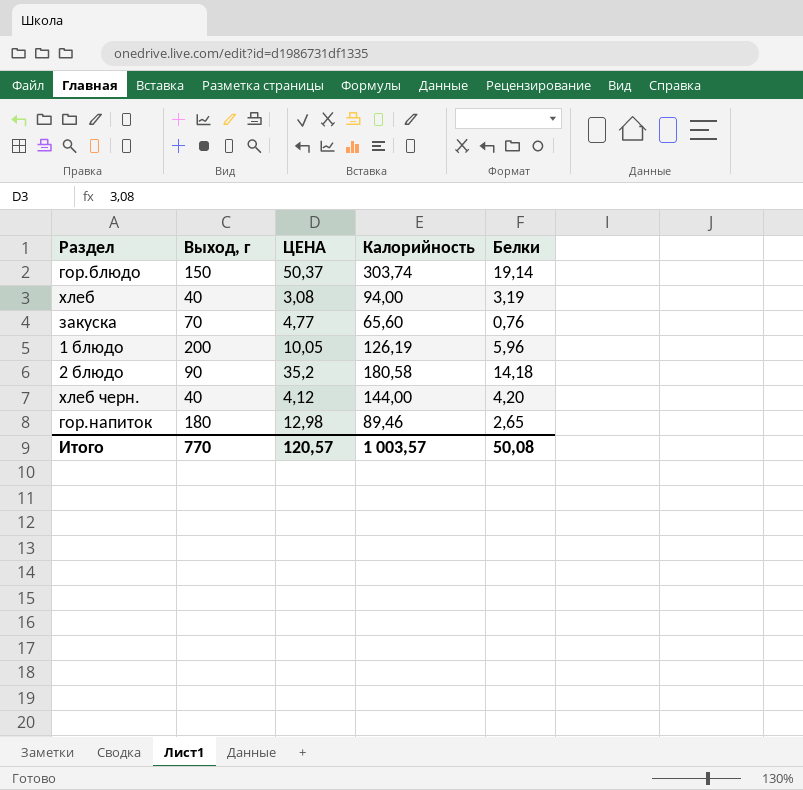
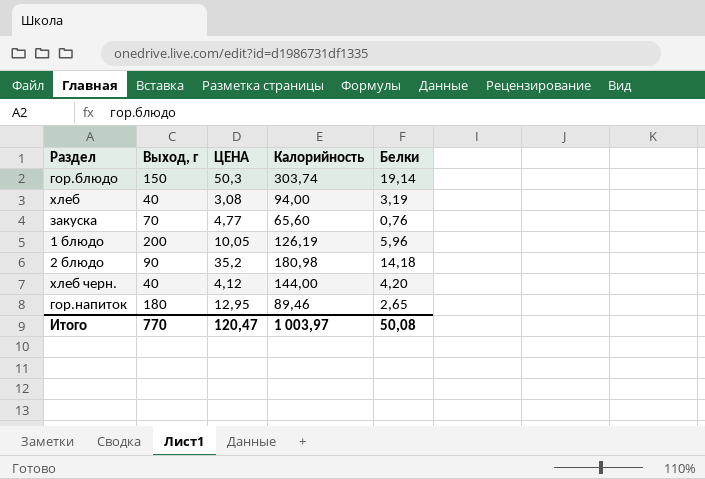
гор.блюдо | ЦЕНА: 50,37 -> 50,3
2 блюдо | Калорийность: 180,58 -> 180,98
гор.напиток | ЦЕНА: 12,98 -> 12,95
Итого | ЦЕНА: 120,57 -> 120,47
Итого | Калорийность: 1 003,57 -> 1 003,97

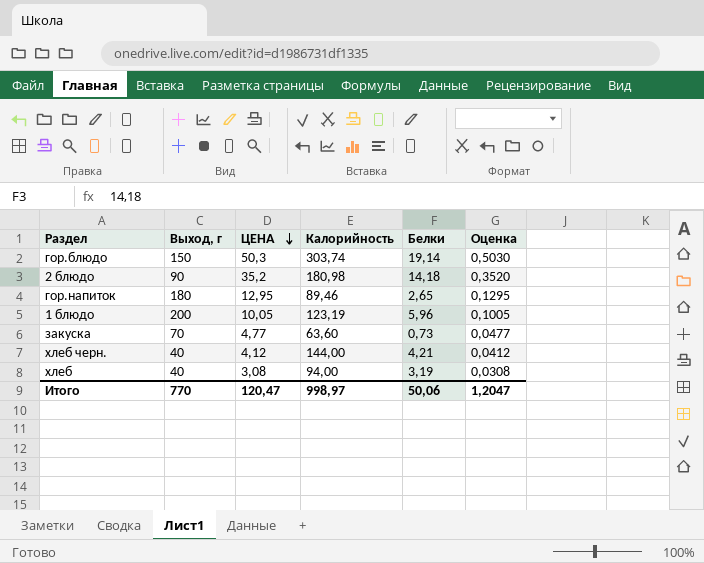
row order: none -> ЦЕНА descending
column Оценка | formula: none -> [ЦЕНА] * 0,01
1 блюдо | Калорийность: 126,19 -> 123,19
закуска | Калорийность: 65,60 -> 63,60
закуска | Белки: 0,76 -> 0,73
хлеб черн. | Белки: 4,20 -> 4,21
Итого | Калорийность: 1 003,97 -> 998,97
Итого | Белки: 50,08 -> 50,06

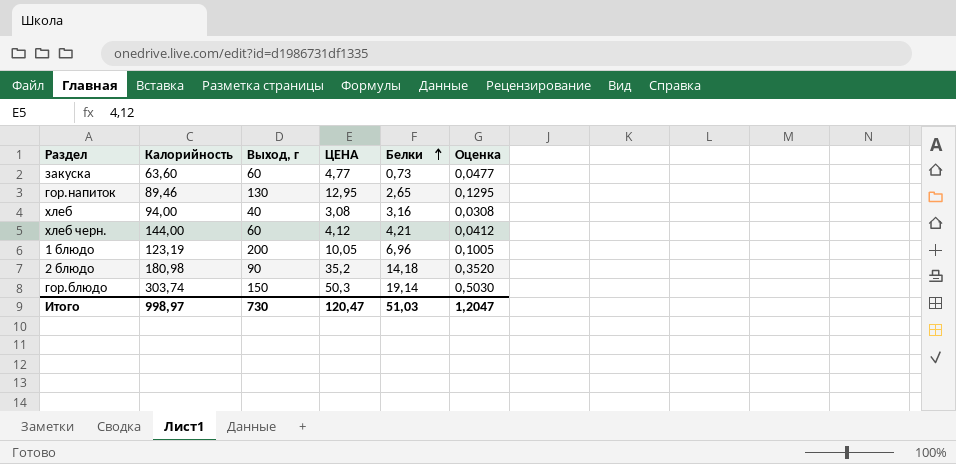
row order: ЦЕНА descending -> Белки ascending
column Калорийность | position: 4 -> 2
закуска | Выход, г: 70 -> 60
гор.напиток | Выход, г: 180 -> 130
хлеб | Белки: 3,19 -> 3,16
хлеб черн. | Выход, г: 40 -> 60
1 блюдо | Белки: 5,96 -> 6,96
Итого | Выход, г: 770 -> 730
Итого | Белки: 50,06 -> 51,03

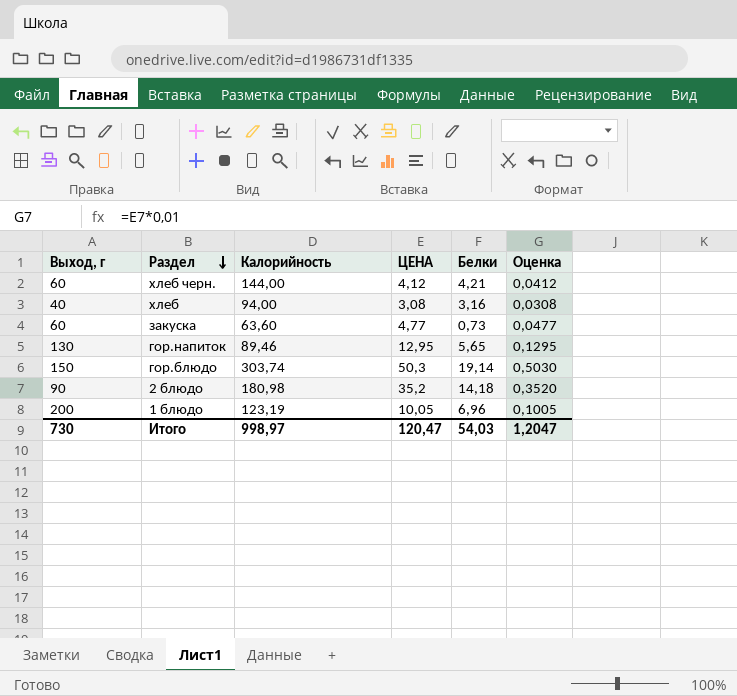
row order: Белки ascending -> Раздел descending
column Выход, г | position: 3 -> 1
гор.напиток | Белки: 2,65 -> 5,65
Итого | Белки: 51,03 -> 54,03

